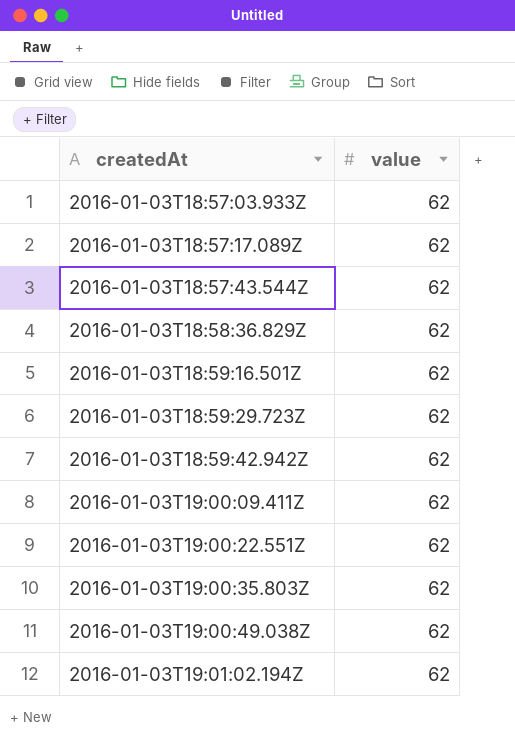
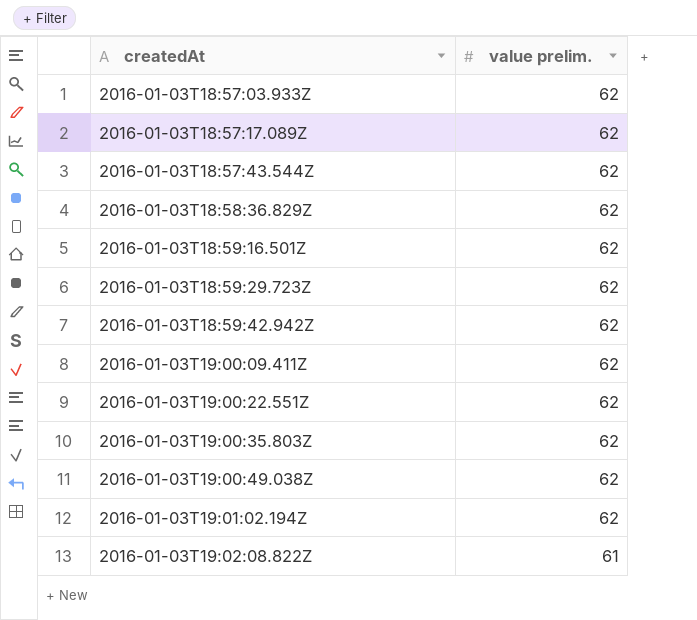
column name: value -> value prelim.
row 2016-01-03T19:02:08.822Z: none -> 61

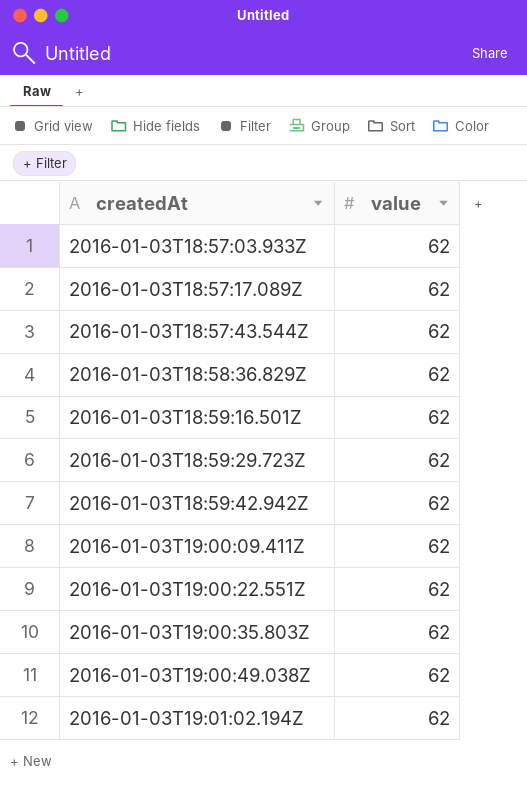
column name: value prelim. -> value
row 2016-01-03T19:02:08.822Z: 61 -> none

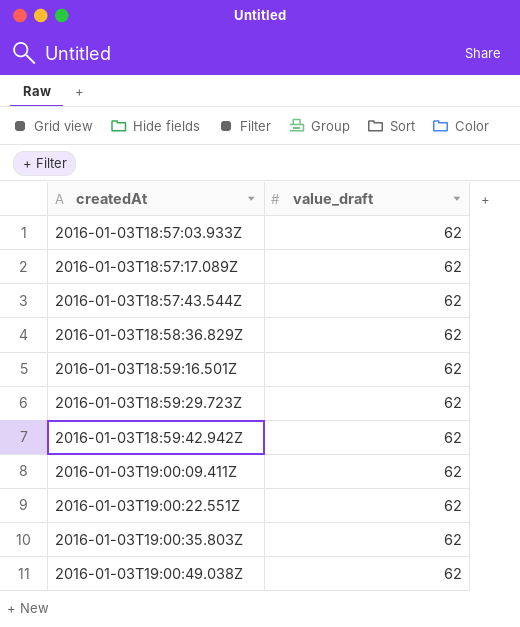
column name: value -> value_draft
row 2016-01-03T19:01:02.194Z: 62 -> none

